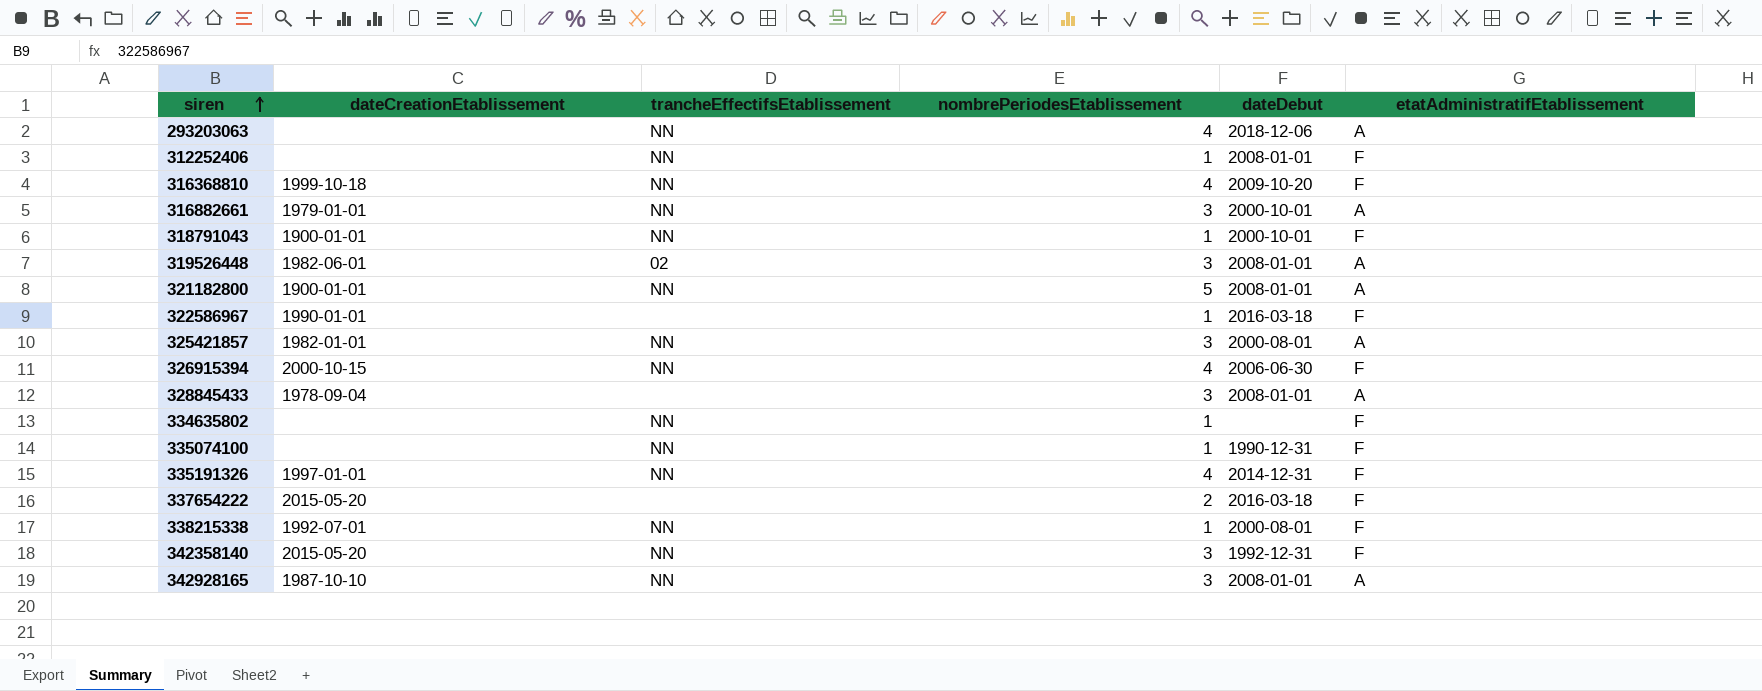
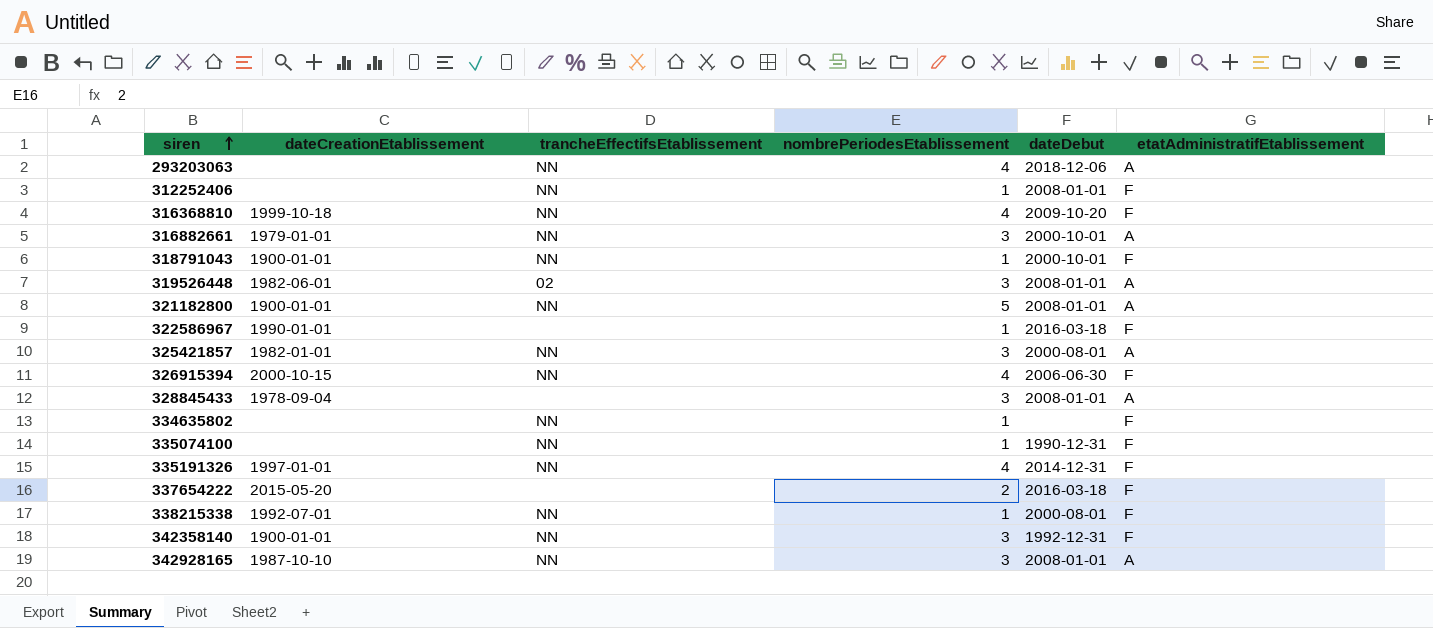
342358140 | dateCreationEtablissement: 2015-05-20 -> 1900-01-01

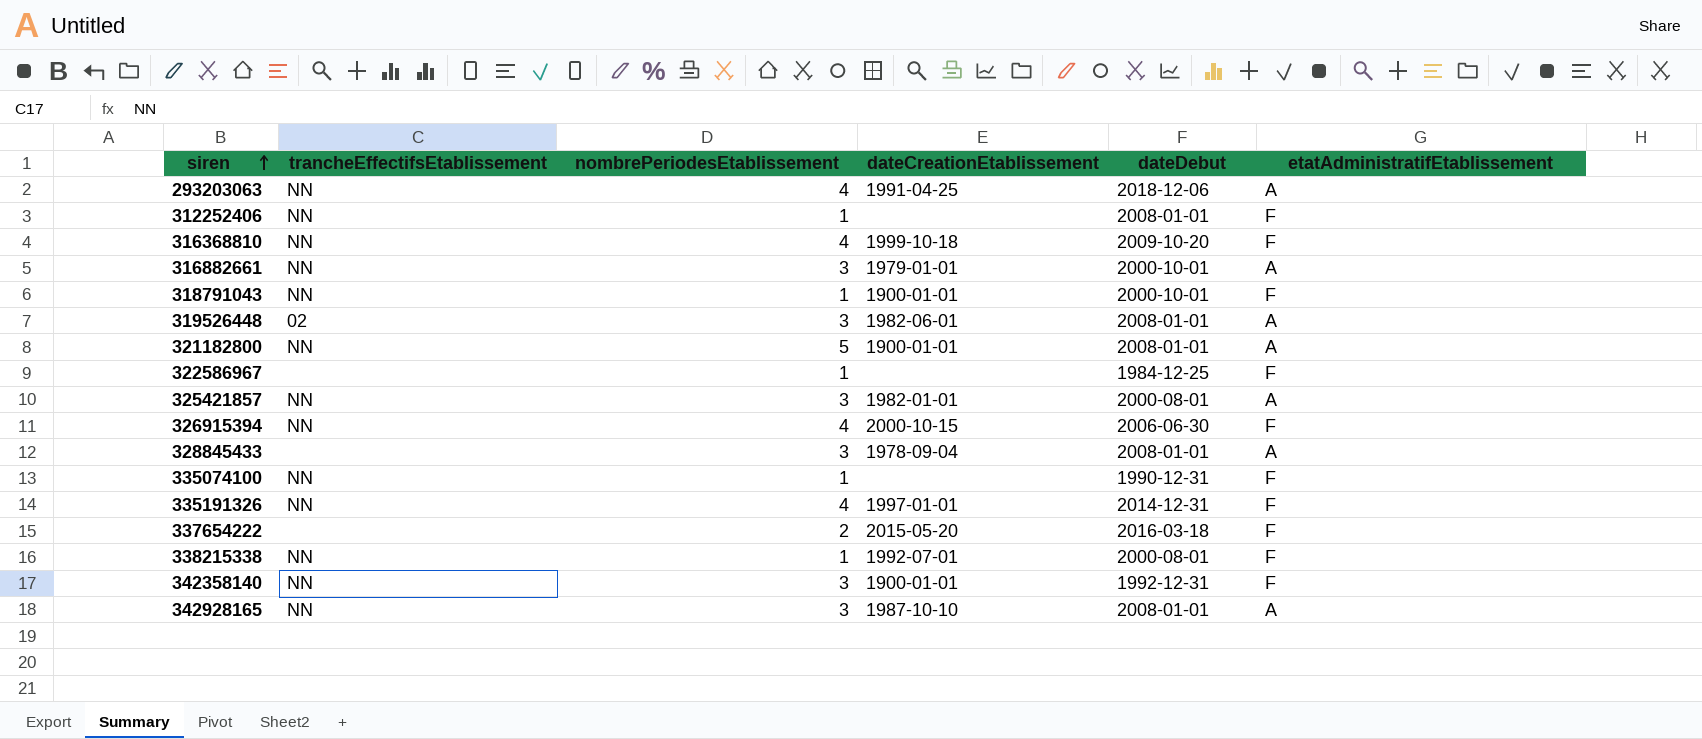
column dateCreationEtablissement | position: 2 -> 4
row 334635802: none | NN | 1 | none | F -> none
293203063 | dateCreationEtablissement: none -> 1991-04-25
322586967 | dateCreationEtablissement: 1990-01-01 -> none
322586967 | dateDebut: 2016-03-18 -> 1984-12-25

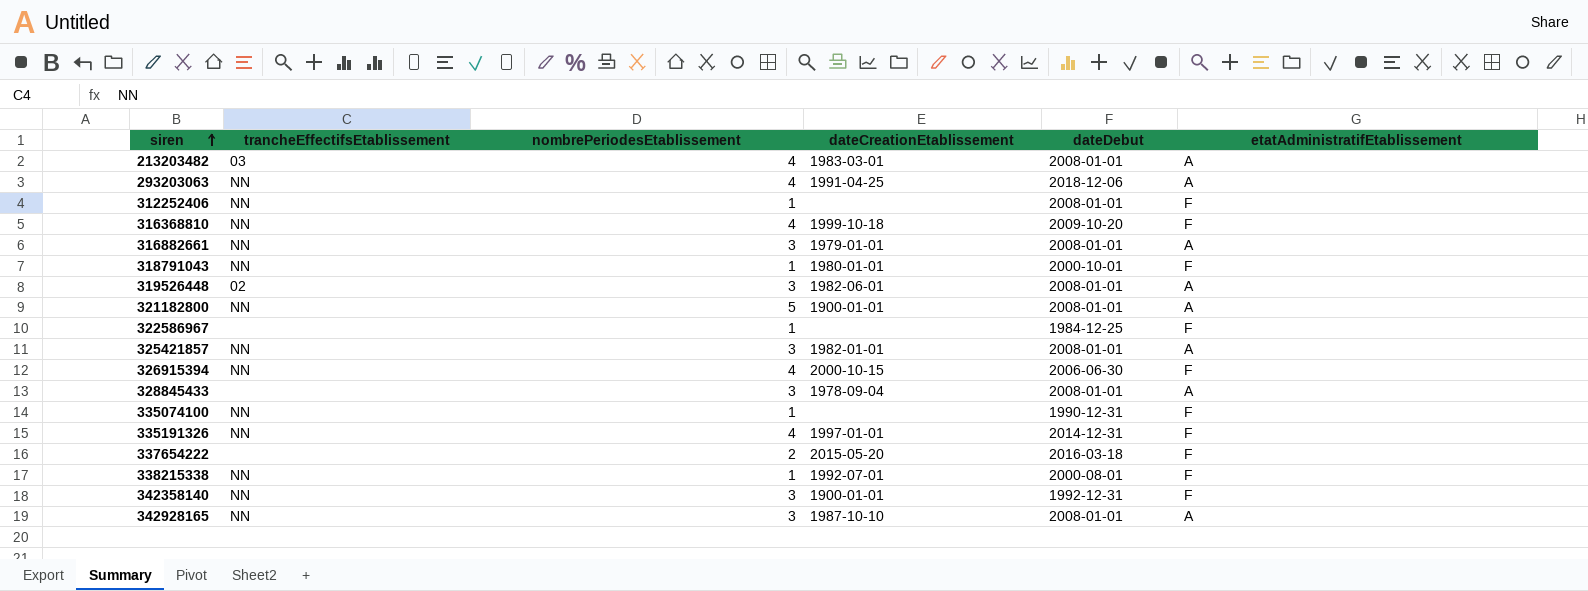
row 213203482: none -> 03 | 4 | 1983-03-01 | 2008-01-01 | A
316882661 | dateDebut: 2000-10-01 -> 2008-01-01
318791043 | dateCreationEtablissement: 1900-01-01 -> 1980-01-01
325421857 | dateDebut: 2000-08-01 -> 2008-01-01

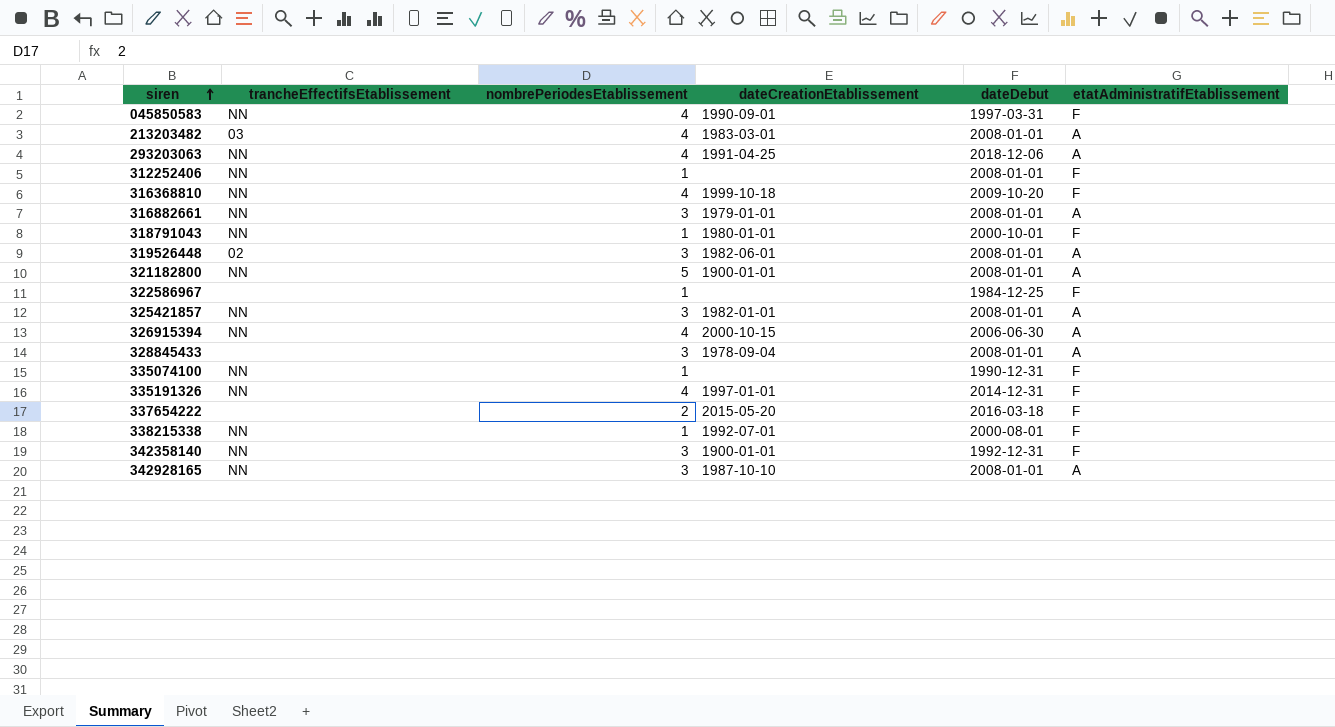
row 045850583: none -> NN | 4 | 1990-09-01 | 1997-03-31 | F
326915394 | etatAdministratifEtablissement: F -> A

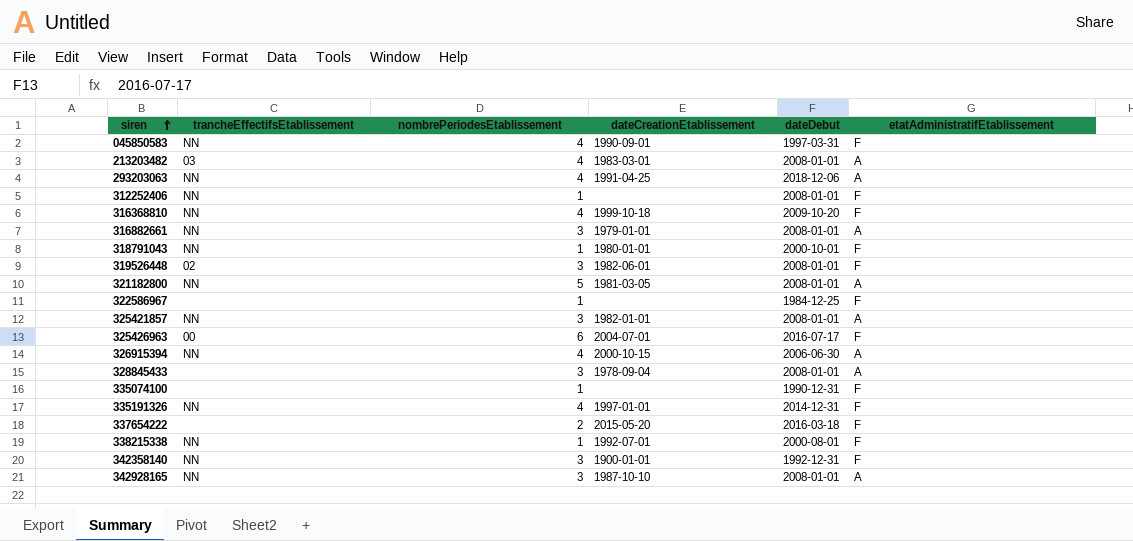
319526448 | etatAdministratifEtablissement: A -> F
321182800 | dateCreationEtablissement: 1900-01-01 -> 1981-03-05
row 325426963: none -> 00 | 6 | 2004-07-01 | 2016-07-17 | F
335074100 | trancheEffectifsEtablissement: NN -> none

